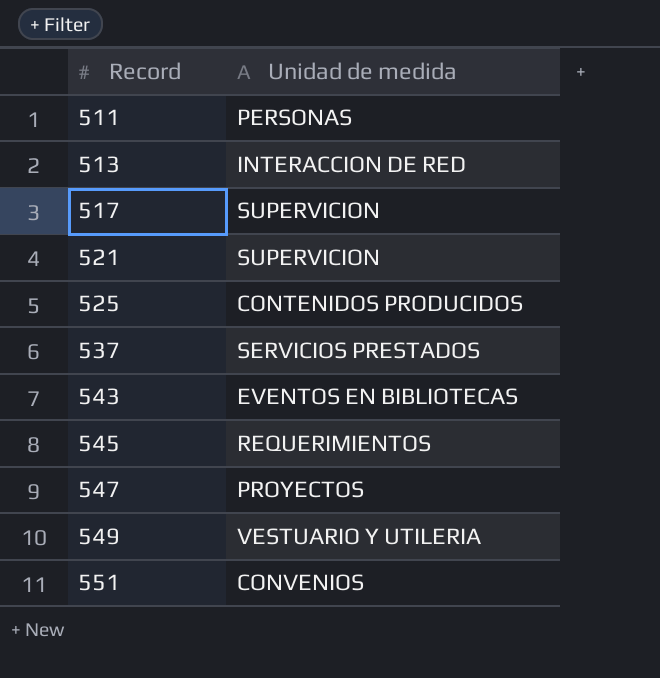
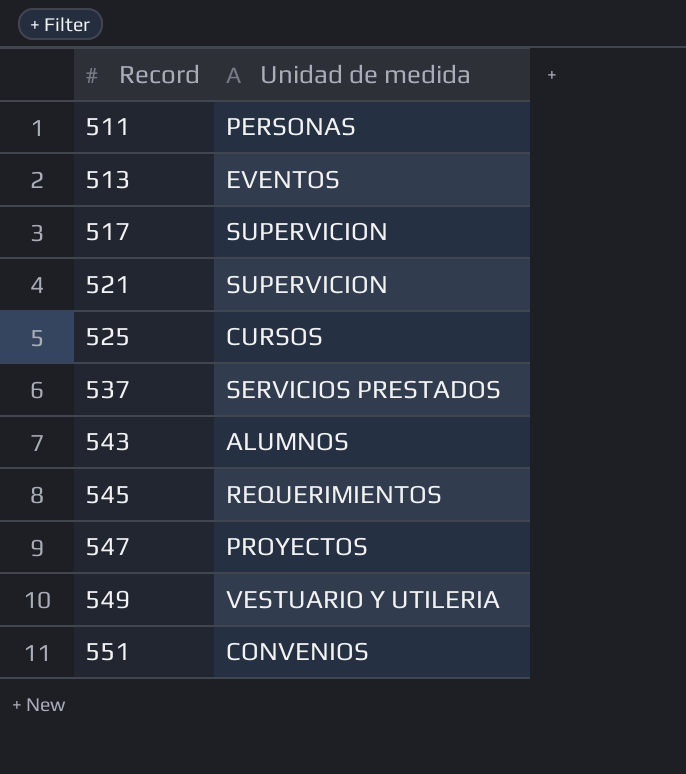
513 | Unidad de medida: INTERACCION DE RED -> EVENTOS
525 | Unidad de medida: CONTENIDOS PRODUCIDOS -> CURSOS
543 | Unidad de medida: EVENTOS EN BIBLIOTECAS -> ALUMNOS

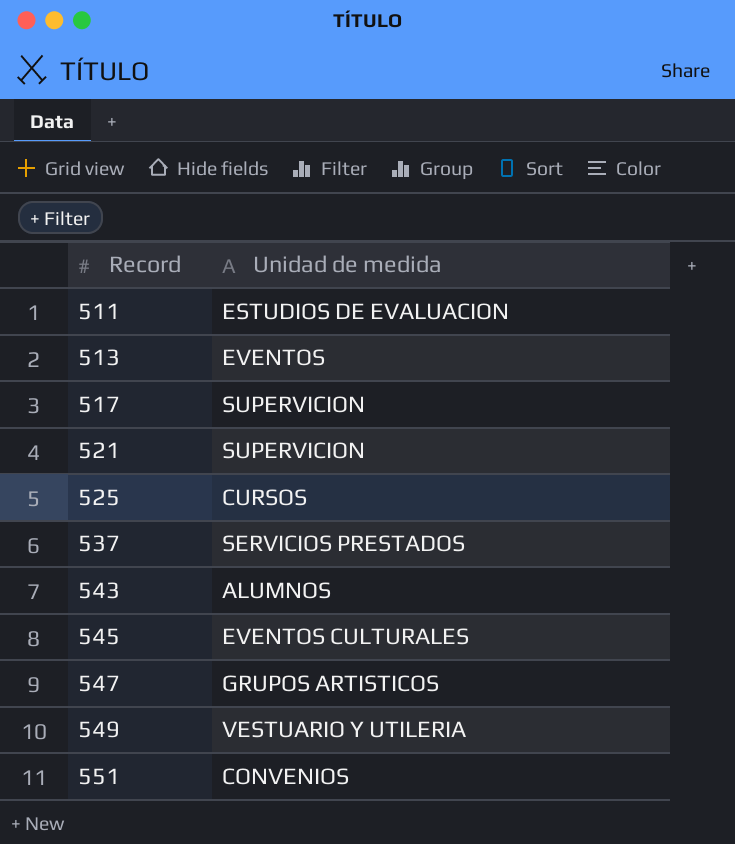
511 | Unidad de medida: PERSONAS -> ESTUDIOS DE EVALUACION
545 | Unidad de medida: REQUERIMIENTOS -> EVENTOS CULTURALES
547 | Unidad de medida: PROYECTOS -> GRUPOS ARTISTICOS

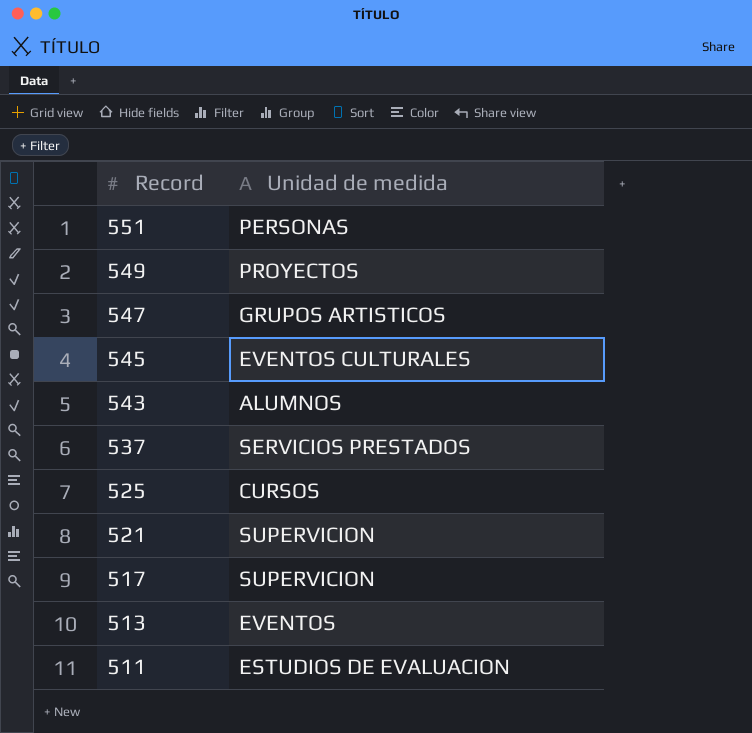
row order: Record ascending -> Record descending
551 | Unidad de medida: CONVENIOS -> PERSONAS
549 | Unidad de medida: VESTUARIO Y UTILERIA -> PROYECTOS

